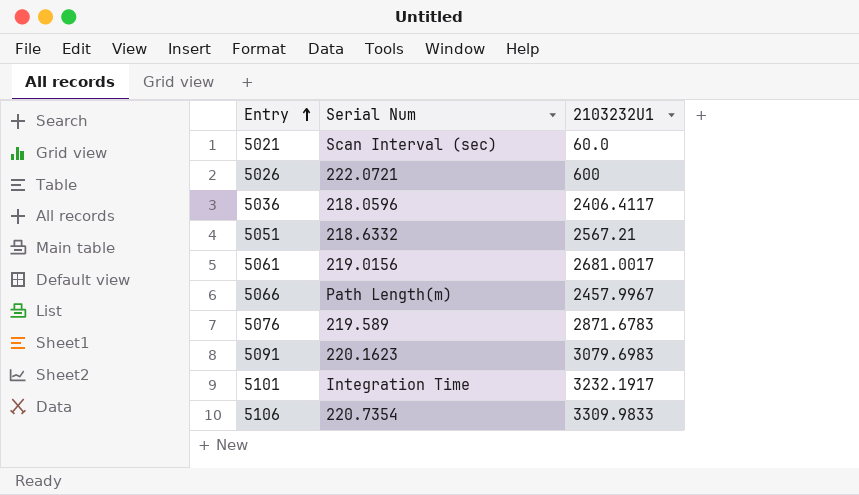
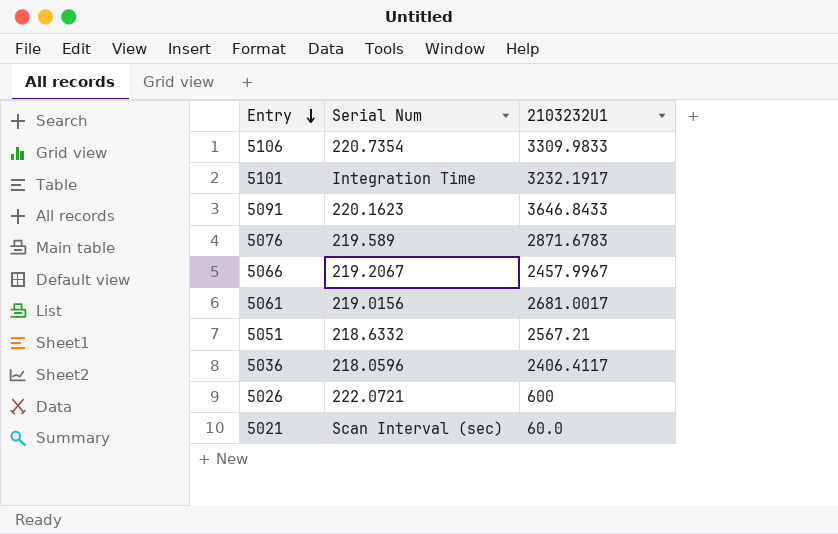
row order: Entry ascending -> Entry descending
5091 | 2103232U1: 3079.6983 -> 3646.8433
5066 | Serial Num: Path Length(m) -> 219.2067

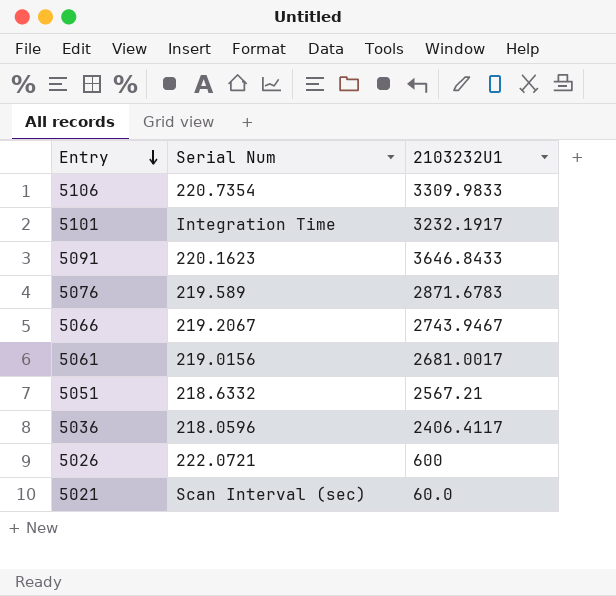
5066 | 2103232U1: 2457.9967 -> 2743.9467

